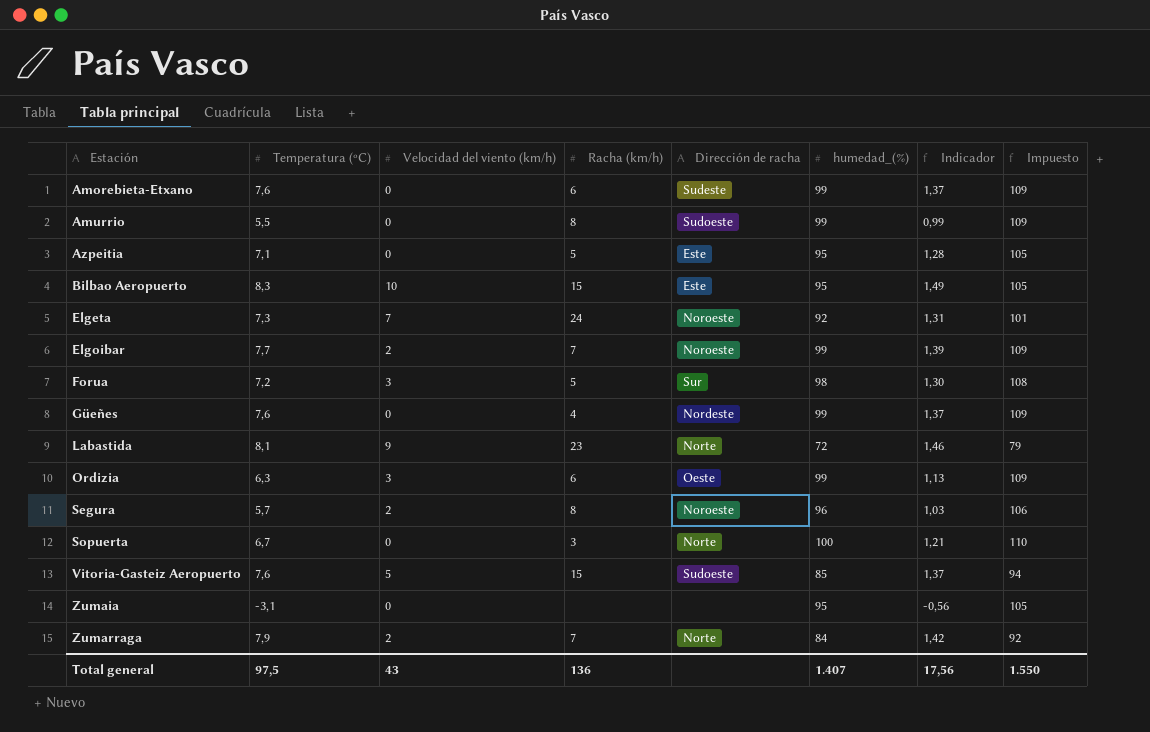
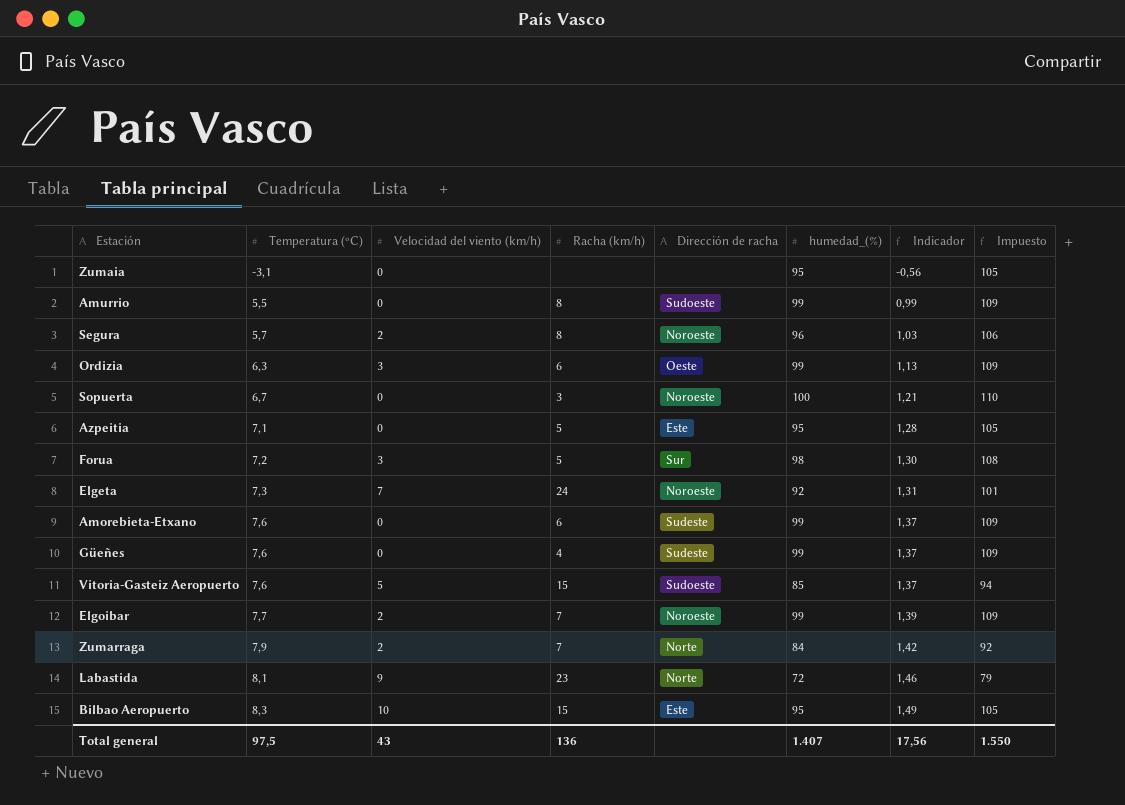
row order: Estación ascending -> Temperatura (ºC) ascending
Sopuerta | Dirección de racha: Norte -> Noroeste
Güeñes | Dirección de racha: Nordeste -> Sudeste

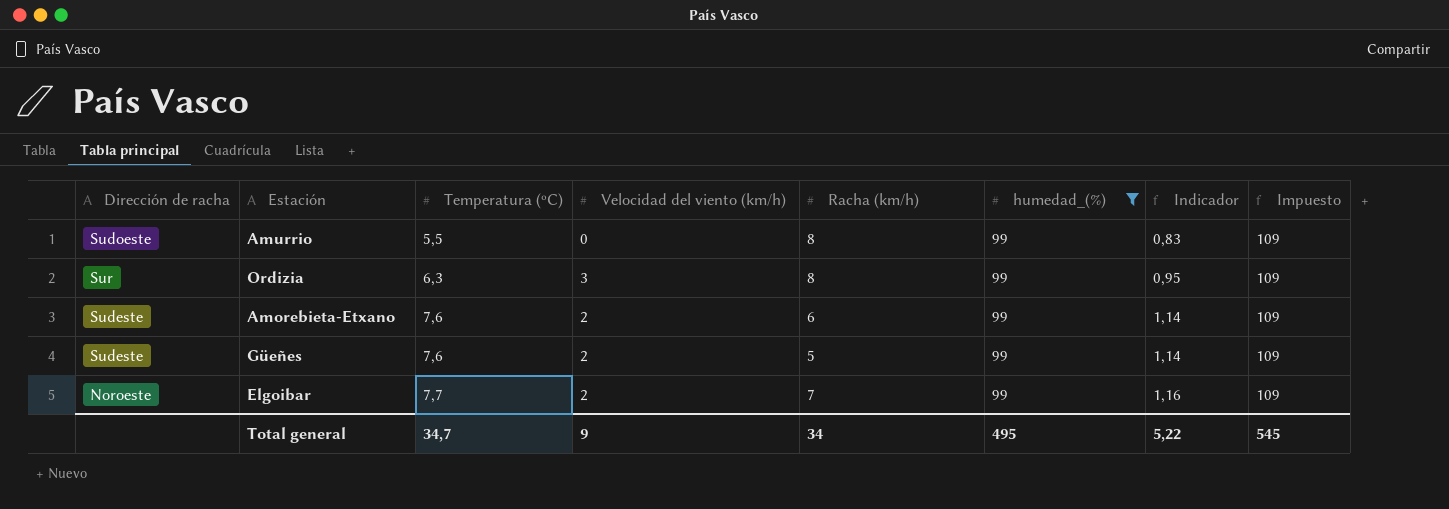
filter: none -> humedad_(%) = 99
column Dirección de racha | position: 5 -> 1
column Indicador | formula: [Temperatura (ºC)] * 0,18 -> [Temperatura (ºC)] * 0,15
Ordizia | Dirección de racha: Oeste -> Sur
Ordizia | Racha (km/h): 6 -> 8
Amorebieta-Etxano | Velocidad del viento (km/h): 0 -> 2
Güeñes | Velocidad del viento (km/h): 0 -> 2
Güeñes | Racha (km/h): 4 -> 5
Total general | Temperatura (ºC): 97,5 -> 34,7
Total general | Velocidad del viento (km/h): 43 -> 9
Total general | Racha (km/h): 136 -> 34
Total general | humedad_(%): 1.407 -> 495
Total general | Indicador: 17,56 -> 5,22
Total general | Impuesto: 1.550 -> 545

